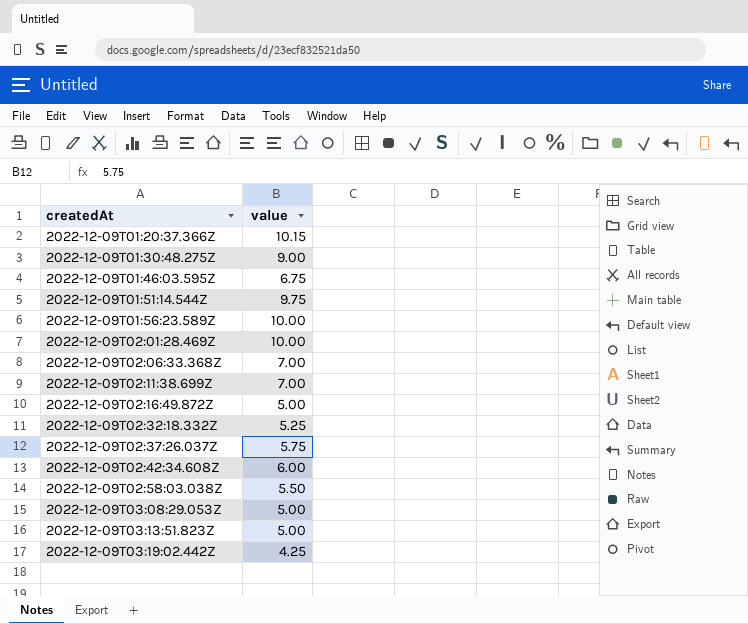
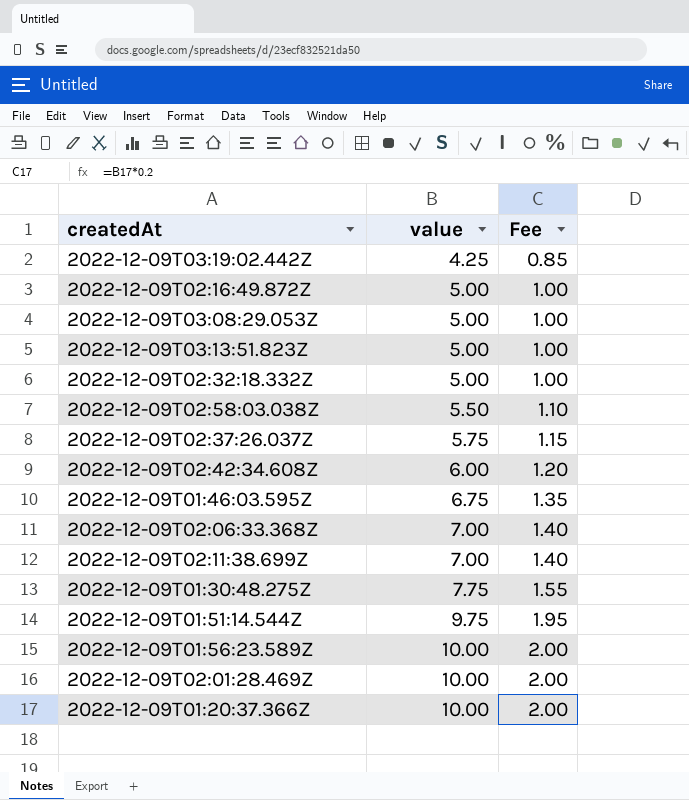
row order: createdAt ascending -> value ascending
column Fee | formula: none -> [value] * 0.2
2022-12-09T02:32:18.332Z | value: 5.25 -> 5.00
2022-12-09T01:30:48.275Z | value: 9.00 -> 7.75
2022-12-09T01:20:37.366Z | value: 10.15 -> 10.00

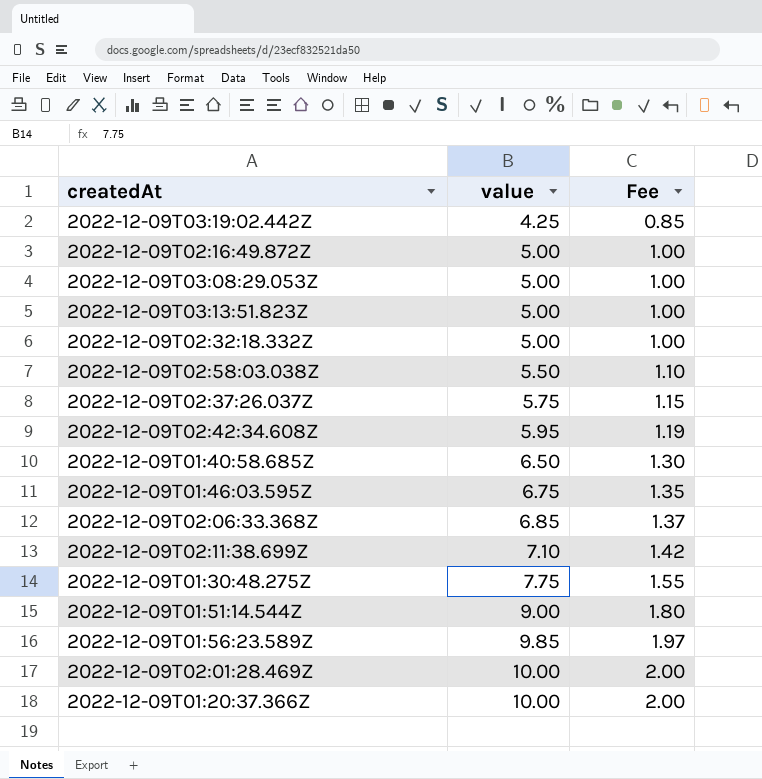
2022-12-09T02:42:34.608Z | value: 6.00 -> 5.95
2022-12-09T02:42:34.608Z | Fee: 1.20 -> 1.19
row 2022-12-09T01:40:58.685Z: none -> 6.50 | 1.30
2022-12-09T02:06:33.368Z | value: 7.00 -> 6.85
2022-12-09T02:06:33.368Z | Fee: 1.40 -> 1.37
2022-12-09T02:11:38.699Z | value: 7.00 -> 7.10
2022-12-09T02:11:38.699Z | Fee: 1.40 -> 1.42
2022-12-09T01:51:14.544Z | value: 9.75 -> 9.00
2022-12-09T01:51:14.544Z | Fee: 1.95 -> 1.80
2022-12-09T01:56:23.589Z | value: 10.00 -> 9.85
2022-12-09T01:56:23.589Z | Fee: 2.00 -> 1.97

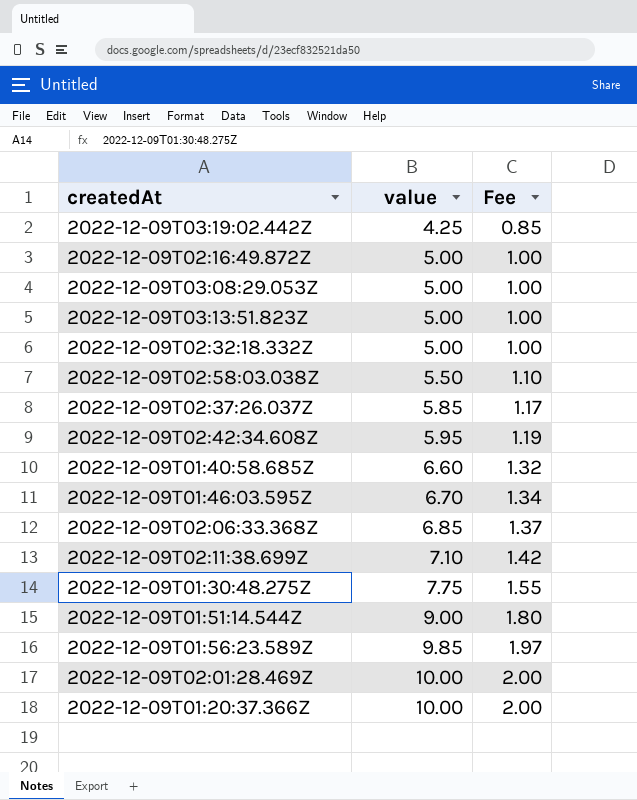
2022-12-09T02:37:26.037Z | value: 5.75 -> 5.85
2022-12-09T02:37:26.037Z | Fee: 1.15 -> 1.17
2022-12-09T01:40:58.685Z | value: 6.50 -> 6.60
2022-12-09T01:40:58.685Z | Fee: 1.30 -> 1.32
2022-12-09T01:46:03.595Z | value: 6.75 -> 6.70
2022-12-09T01:46:03.595Z | Fee: 1.35 -> 1.34

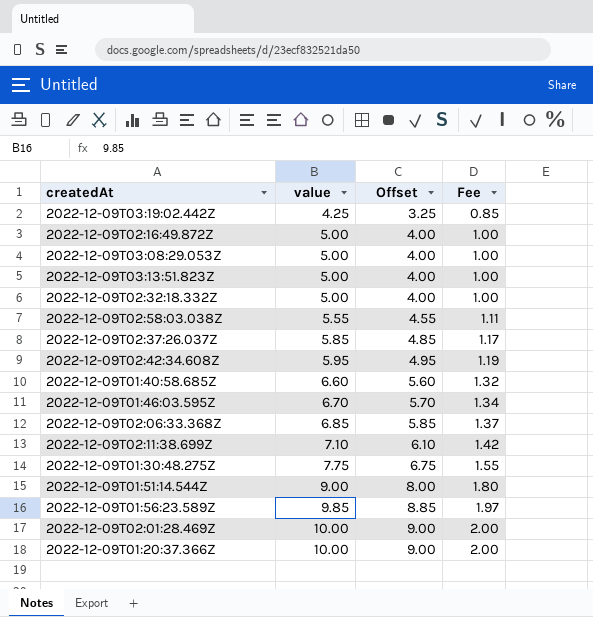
column Offset | formula: none -> [value] - 1
2022-12-09T02:58:03.038Z | value: 5.50 -> 5.55
2022-12-09T02:58:03.038Z | Fee: 1.10 -> 1.11

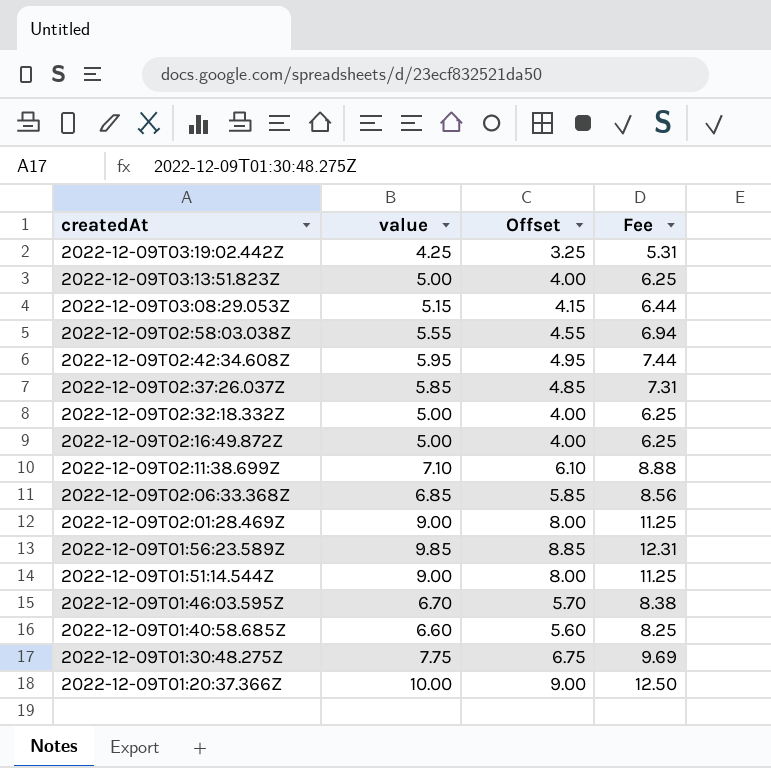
row order: value ascending -> createdAt descending
column Fee | formula: [value] * 0.2 -> [value] * 1.25
2022-12-09T03:08:29.053Z | value: 5.00 -> 5.15
2022-12-09T03:08:29.053Z | Offset: 4.00 -> 4.15
2022-12-09T02:01:28.469Z | value: 10.00 -> 9.00
2022-12-09T02:01:28.469Z | Offset: 9.00 -> 8.00

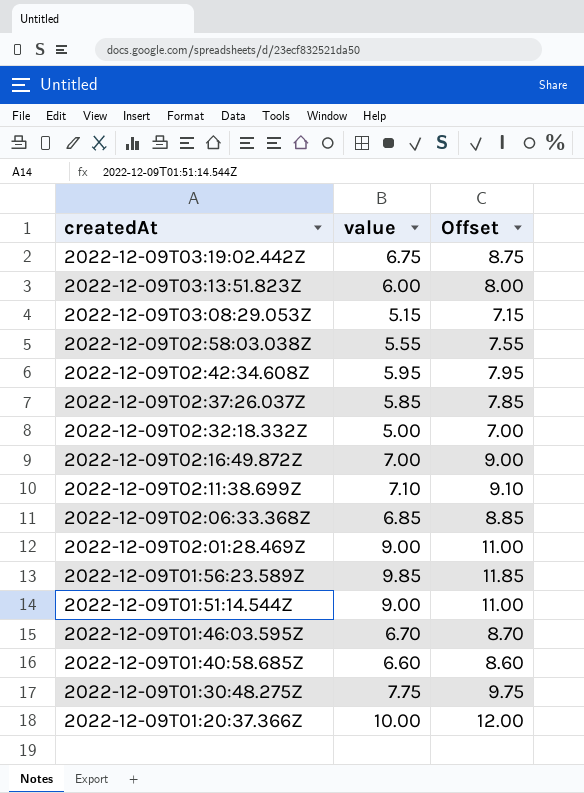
column Fee | formula: [value] * 1.25 -> none
column Offset | formula: [value] - 1 -> [value] + 2
2022-12-09T03:19:02.442Z | value: 4.25 -> 6.75
2022-12-09T03:13:51.823Z | value: 5.00 -> 6.00
2022-12-09T02:16:49.872Z | value: 5.00 -> 7.00

